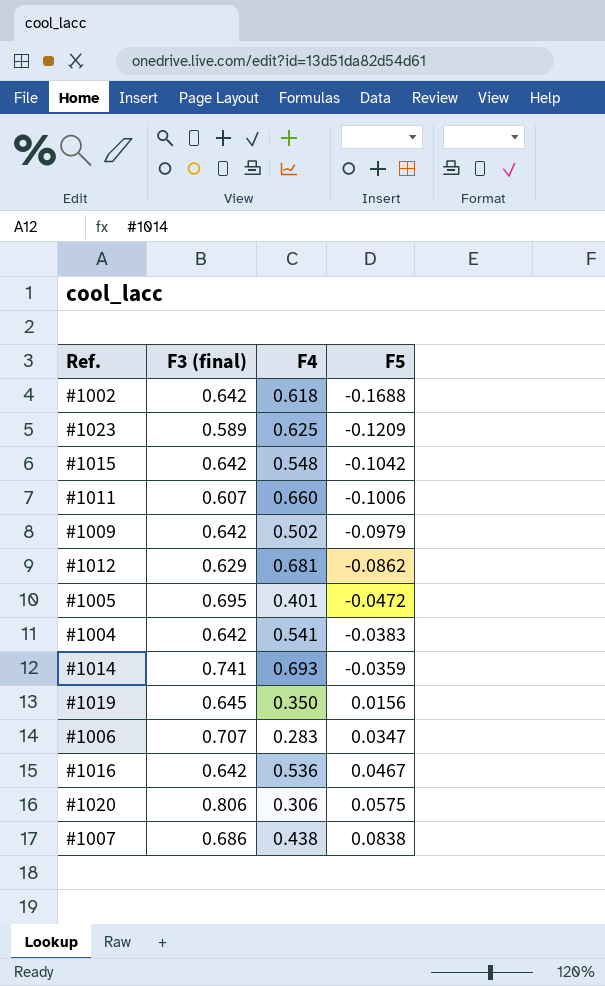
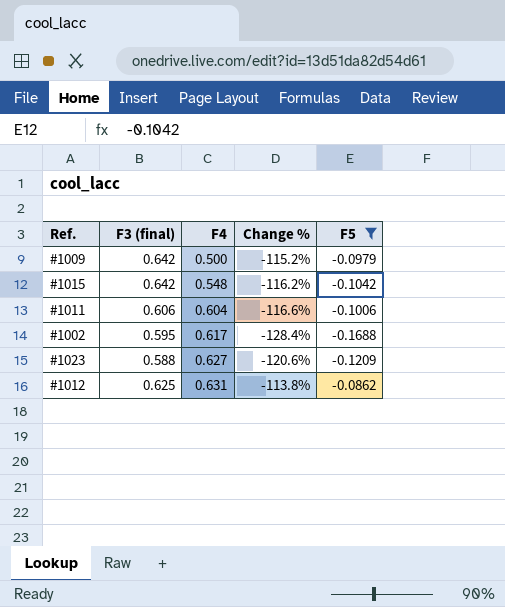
filter: none -> F5 <= -0.0862
row order: F5 ascending -> F4 ascending
column Change % | formula: none -> ([F5] - [F3 (final)]) / [F3 (final)]
#1009 | F4: 0.502 -> 0.500
#1011 | F3 (final): 0.607 -> 0.606
#1011 | F4: 0.660 -> 0.604
#1002 | F3 (final): 0.642 -> 0.595
#1002 | F4: 0.618 -> 0.617
#1023 | F3 (final): 0.589 -> 0.588
#1023 | F4: 0.625 -> 0.627
#1012 | F3 (final): 0.629 -> 0.625
#1012 | F4: 0.681 -> 0.631

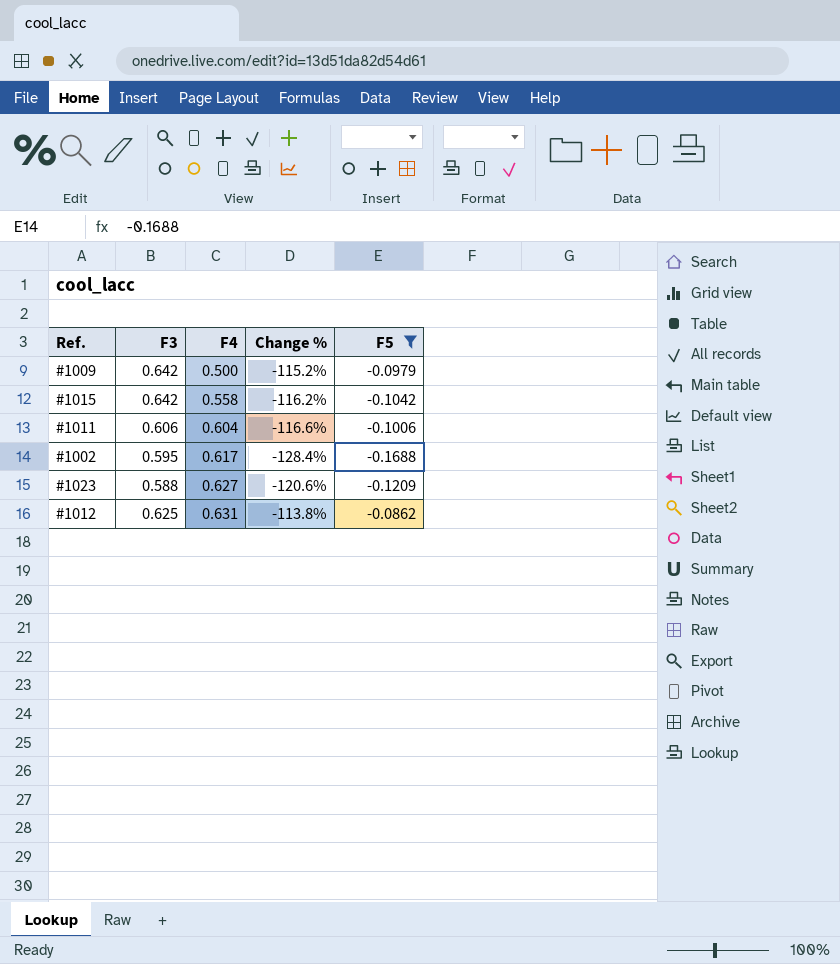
column name: F3 (final) -> F3
#1015 | F4: 0.548 -> 0.558

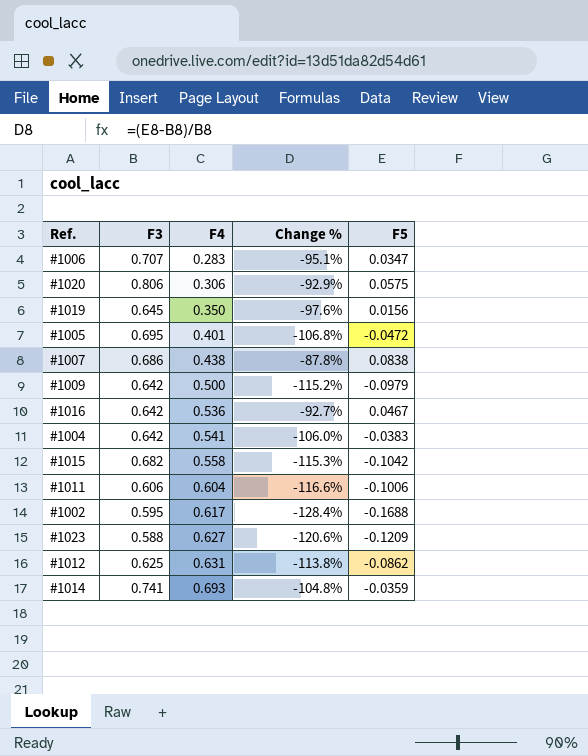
filter: F5 <= -0.0862 -> none
#1015 | F3: 0.642 -> 0.682
#1015 | Change %: -116.2% -> -115.3%

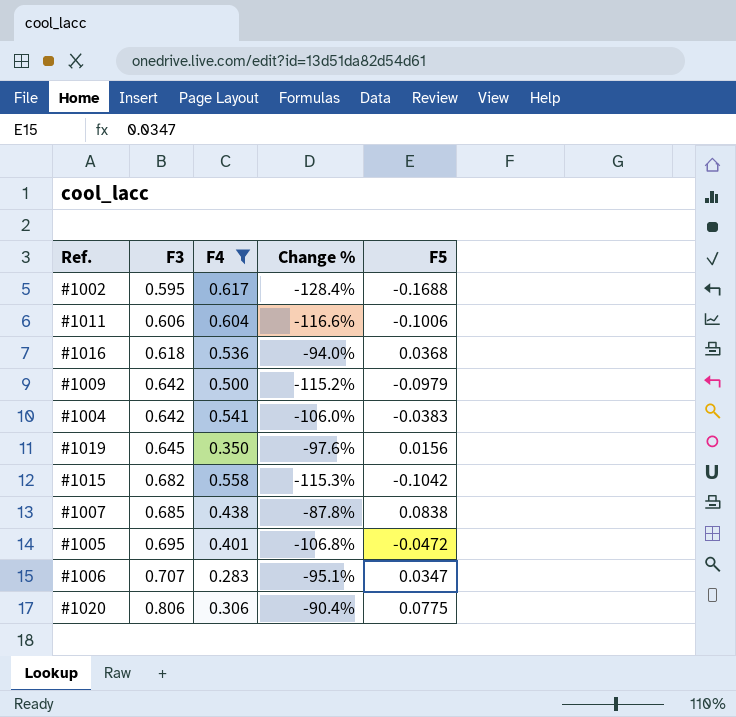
filter: none -> F4 <= 0.617
row order: F4 ascending -> F3 ascending
#1016 | F3: 0.642 -> 0.618
#1016 | Change %: -92.7% -> -94.0%
#1016 | F5: 0.0467 -> 0.0368
#1007 | F3: 0.686 -> 0.685
#1020 | Change %: -92.9% -> -90.4%
#1020 | F5: 0.0575 -> 0.0775

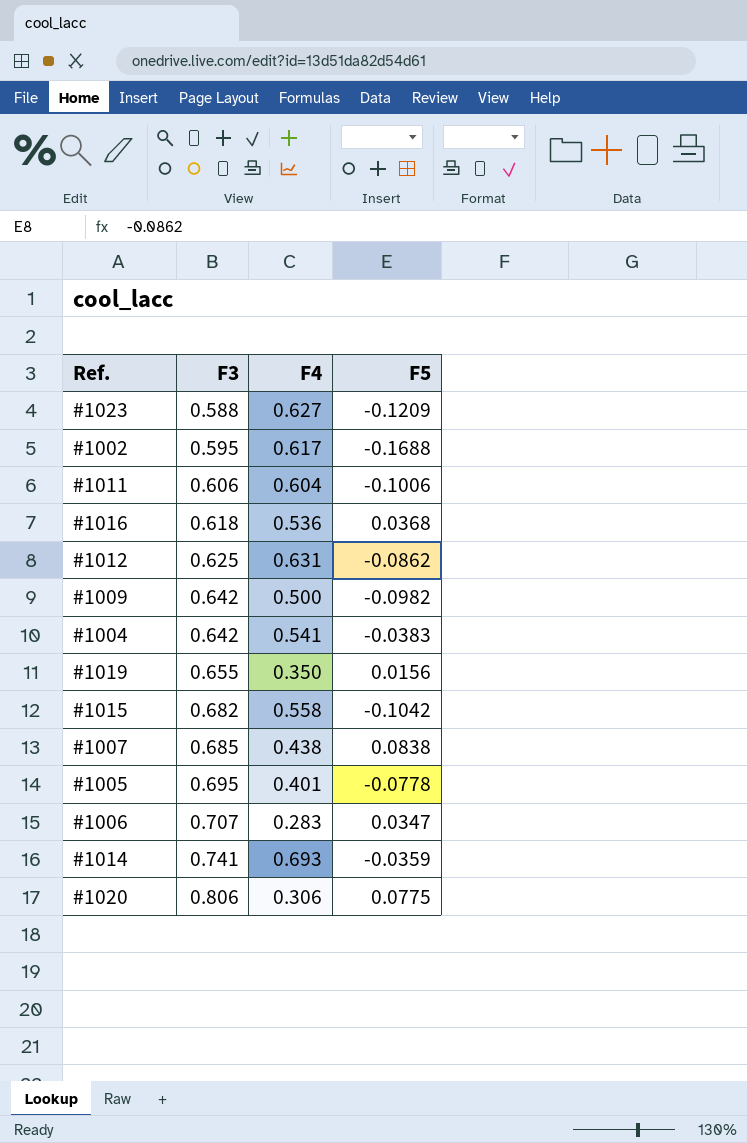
filter: F4 <= 0.617 -> none
column Change % | formula: ([F5] - [F3]) / [F3] -> none
#1009 | F5: -0.0979 -> -0.0982
#1019 | F3: 0.645 -> 0.655
#1005 | F5: -0.0472 -> -0.0778

